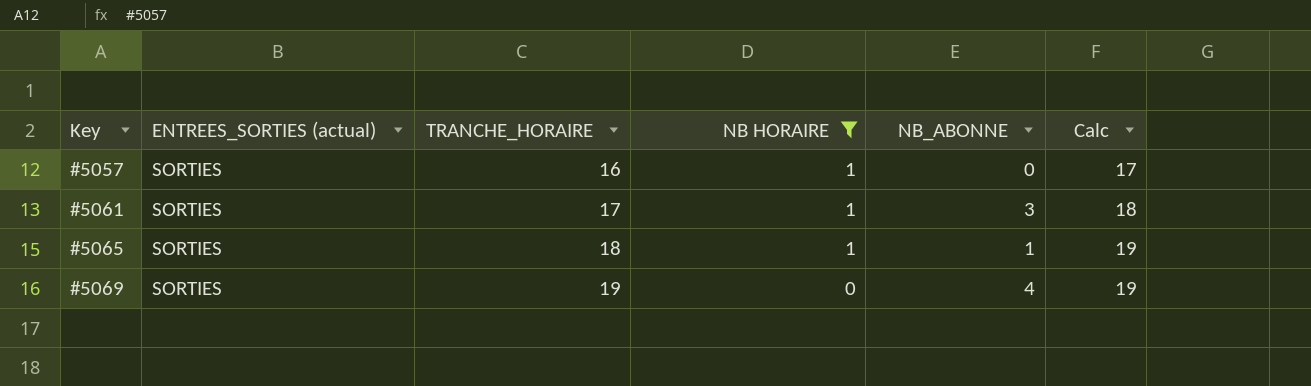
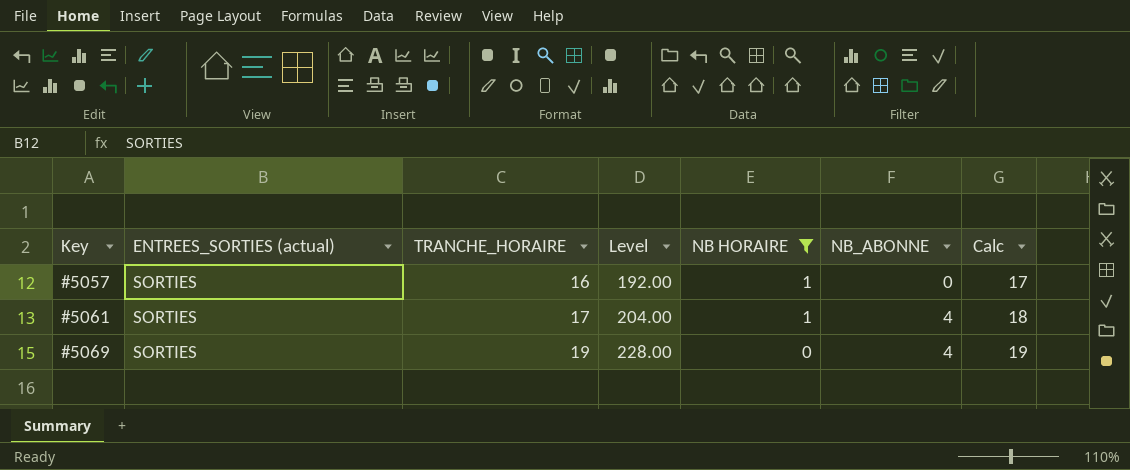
column Level | formula: none -> [TRANCHE_HORAIRE] * 12
row #5065: SORTIES | 18 | 1 | 1 | 19 -> none
#5061 | NB_ABONNE: 3 -> 4

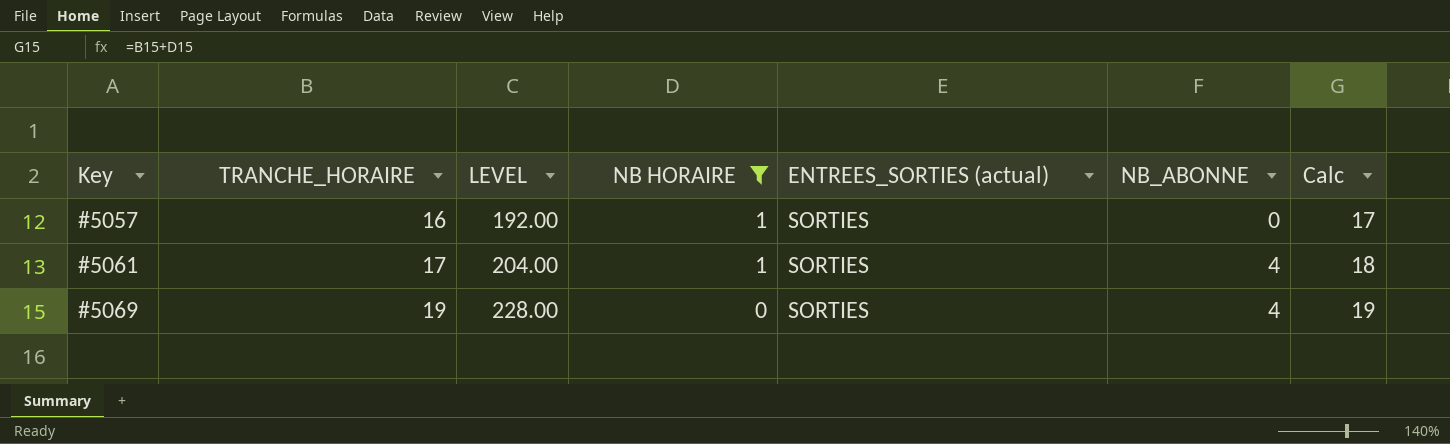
column name: Level -> LEVEL
column ENTREES_SORTIES (actual) | position: 2 -> 5

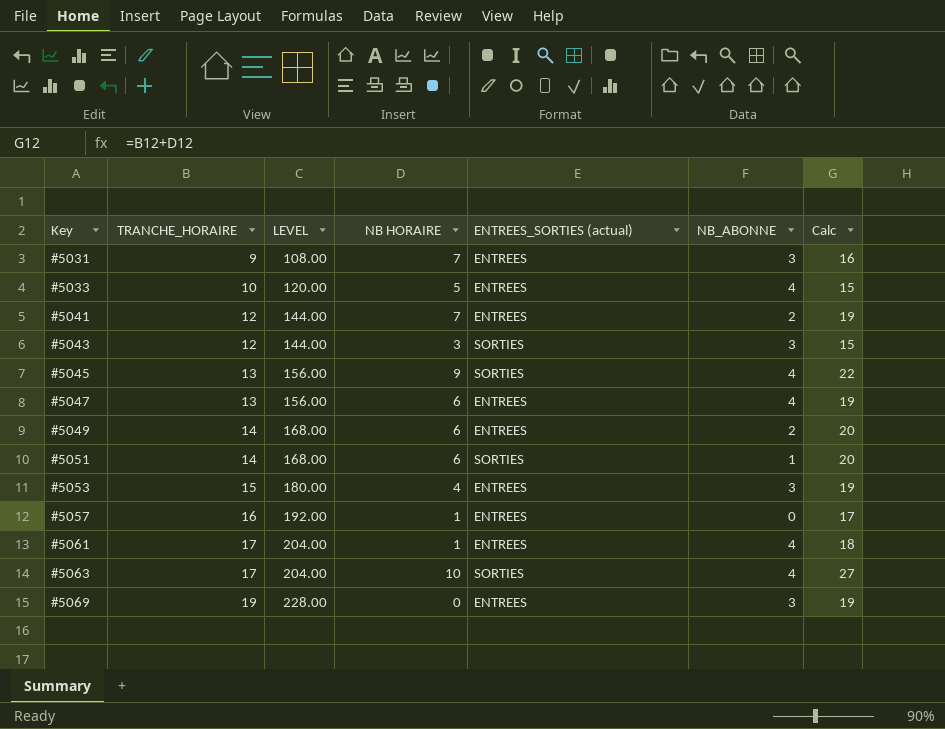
filter: NB HORAIRE <= 1 -> none
#5057 | ENTREES_SORTIES (actual): SORTIES -> ENTREES
#5061 | ENTREES_SORTIES (actual): SORTIES -> ENTREES
#5069 | ENTREES_SORTIES (actual): SORTIES -> ENTREES
#5069 | NB_ABONNE: 4 -> 3

